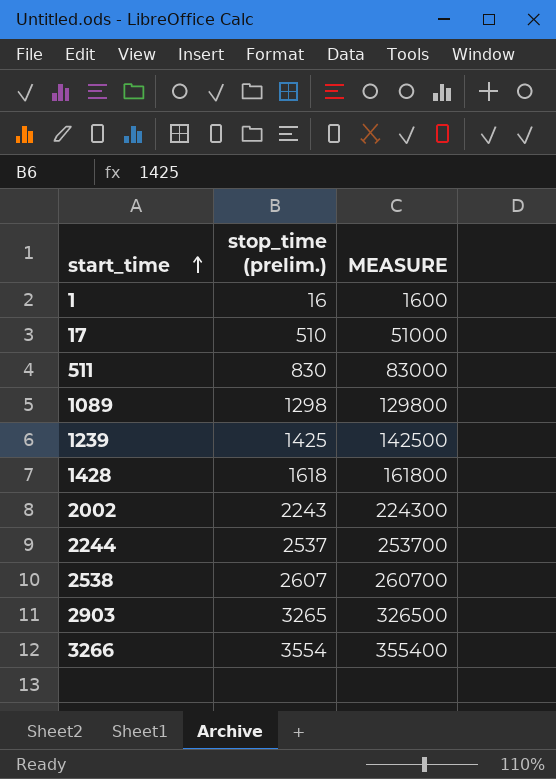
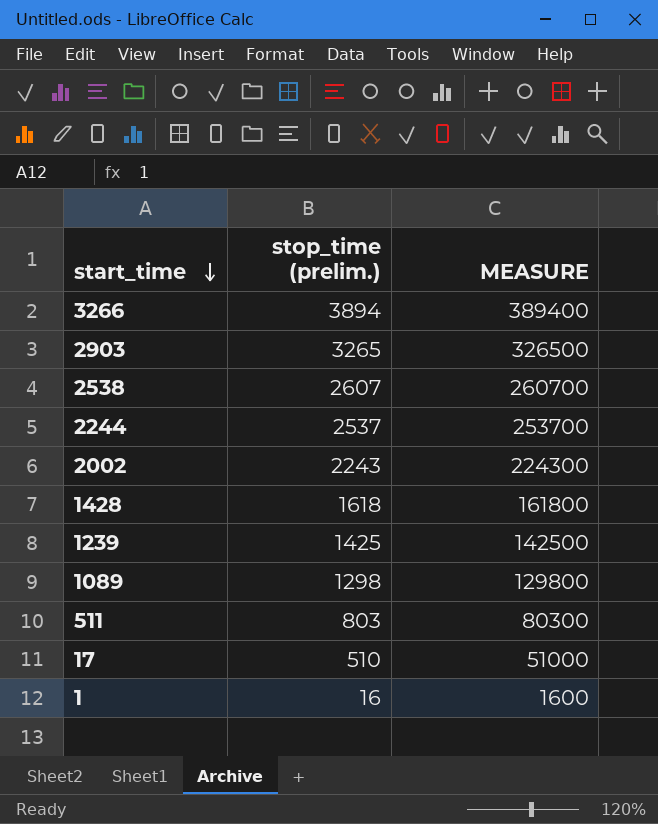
row order: start_time ascending -> start_time descending
3266 | stop_time (prelim.): 3554 -> 3894
3266 | MEASURE: 355400 -> 389400
511 | stop_time (prelim.): 830 -> 803
511 | MEASURE: 83000 -> 80300

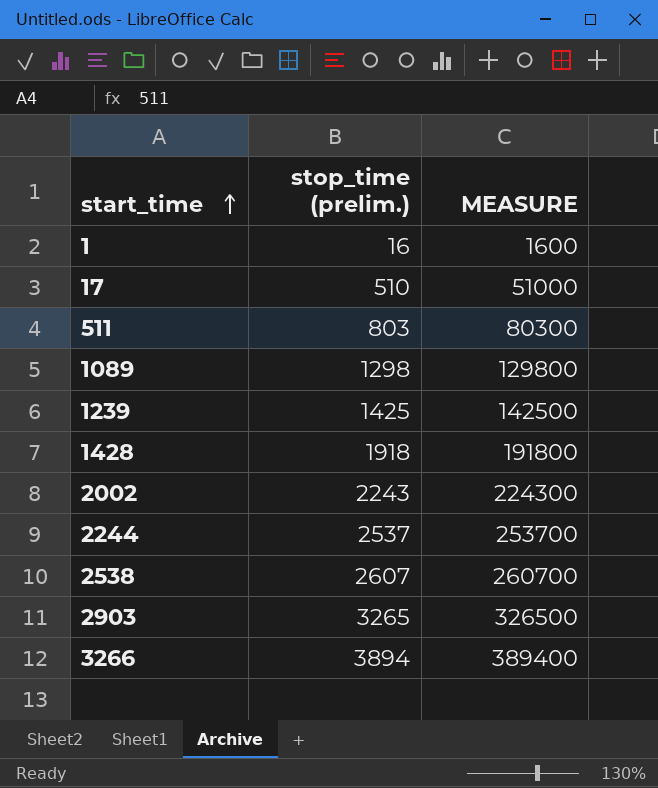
row order: start_time descending -> start_time ascending
1428 | stop_time (prelim.): 1618 -> 1918
1428 | MEASURE: 161800 -> 191800

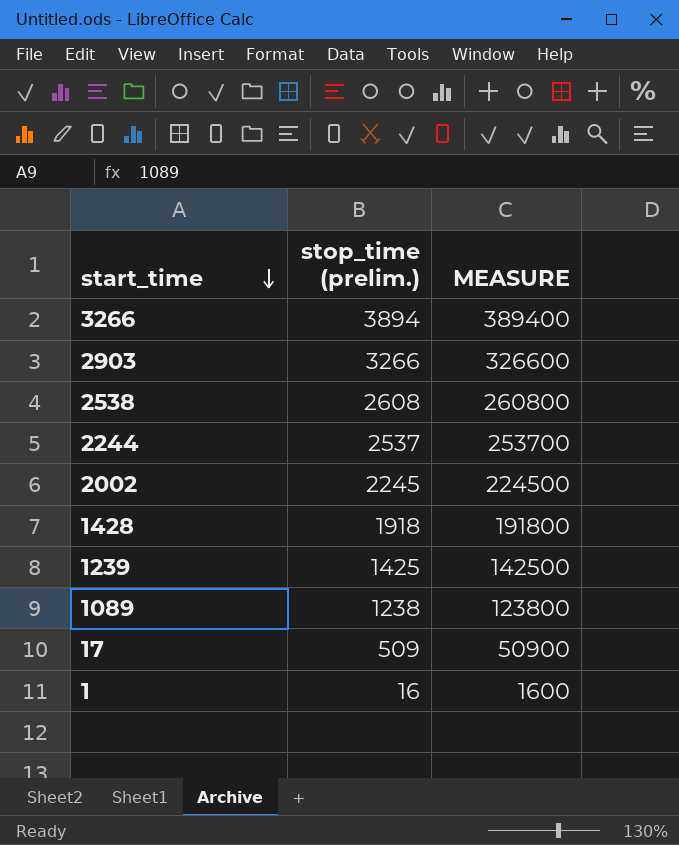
row order: start_time ascending -> start_time descending
row 511: 803 | 80300 -> none
2903 | stop_time (prelim.): 3265 -> 3266
2903 | MEASURE: 326500 -> 326600
2538 | stop_time (prelim.): 2607 -> 2608
2538 | MEASURE: 260700 -> 260800
2002 | stop_time (prelim.): 2243 -> 2245
2002 | MEASURE: 224300 -> 224500
1089 | stop_time (prelim.): 1298 -> 1238
1089 | MEASURE: 129800 -> 123800
17 | stop_time (prelim.): 510 -> 509
17 | MEASURE: 51000 -> 50900

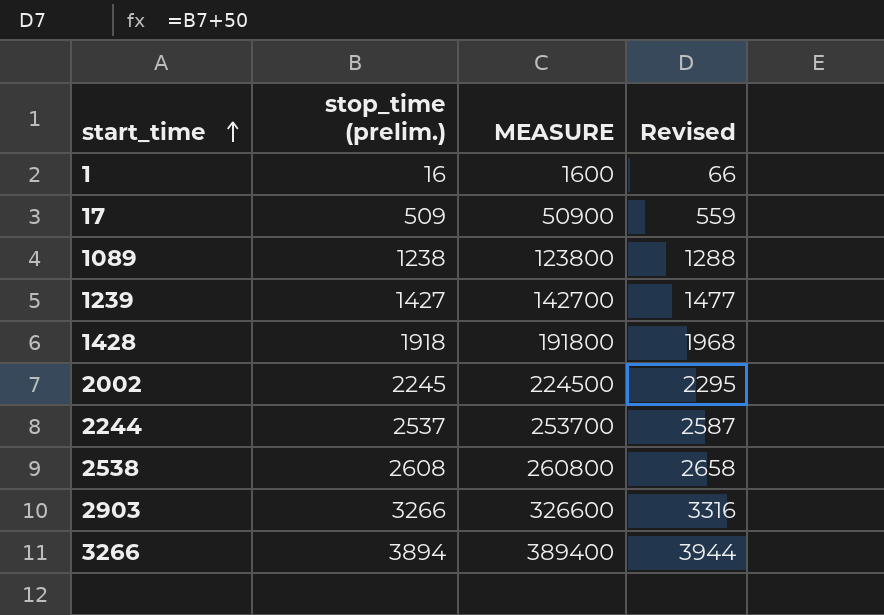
row order: start_time descending -> start_time ascending
column Revised | formula: none -> [stop_time (prelim.)] + 50
1239 | stop_time (prelim.): 1425 -> 1427
1239 | MEASURE: 142500 -> 142700

